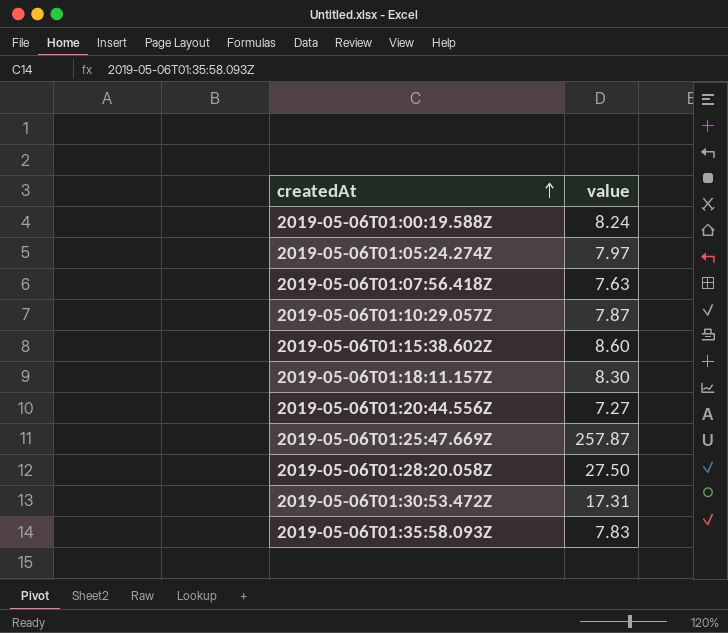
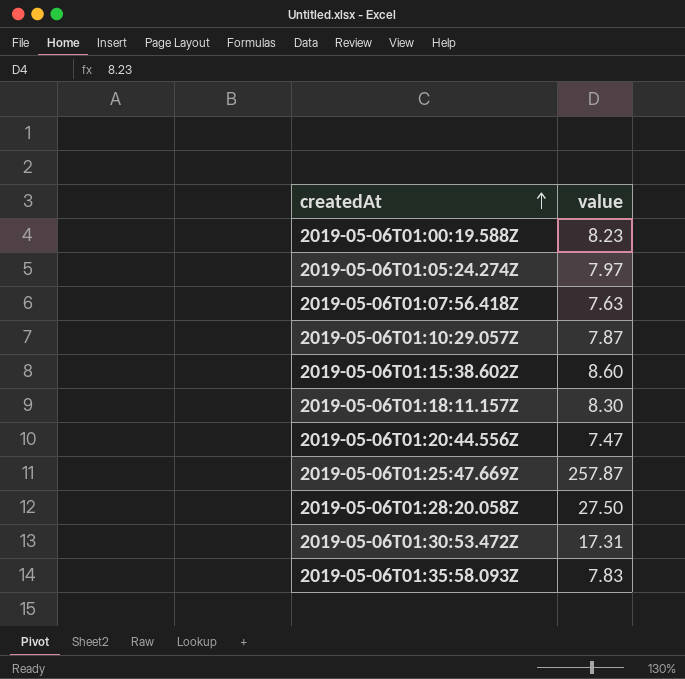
2019-05-06T01:00:19.588Z | value: 8.24 -> 8.23
2019-05-06T01:20:44.556Z | value: 7.27 -> 7.47

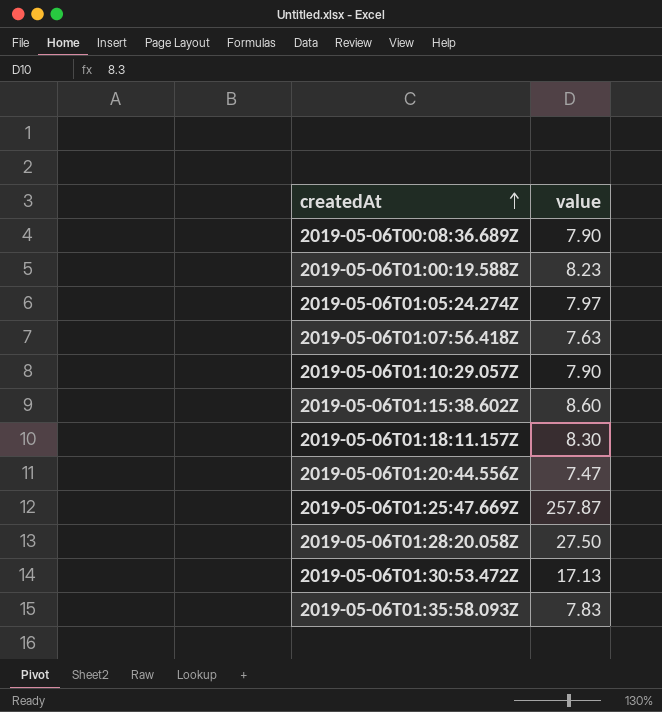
row 2019-05-06T00:08:36.689Z: none -> 7.90
2019-05-06T01:10:29.057Z | value: 7.87 -> 7.90
2019-05-06T01:30:53.472Z | value: 17.31 -> 17.13

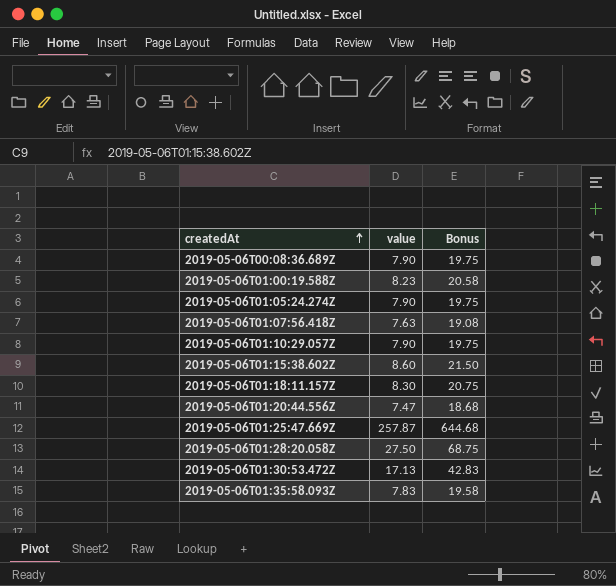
column Bonus | formula: none -> [value] * 2.5
2019-05-06T01:05:24.274Z | value: 7.97 -> 7.90

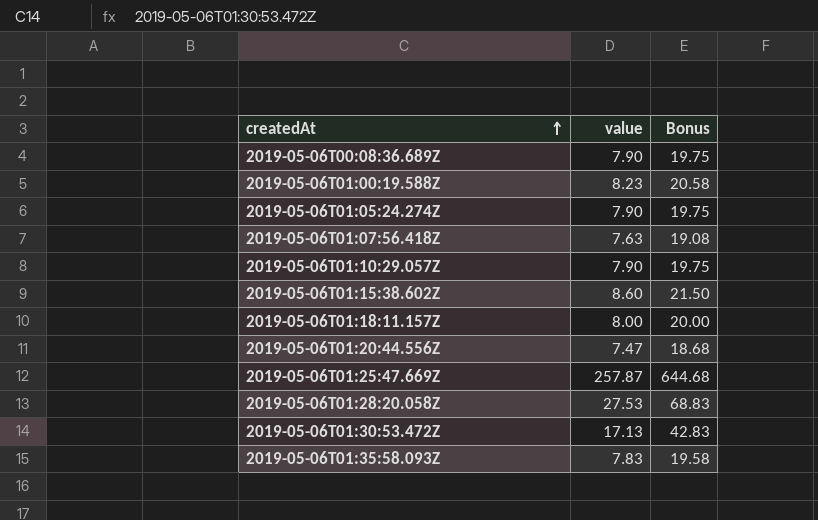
2019-05-06T01:18:11.157Z | value: 8.30 -> 8.00
2019-05-06T01:18:11.157Z | Bonus: 20.75 -> 20.00
2019-05-06T01:28:20.058Z | value: 27.50 -> 27.53
2019-05-06T01:28:20.058Z | Bonus: 68.75 -> 68.83

